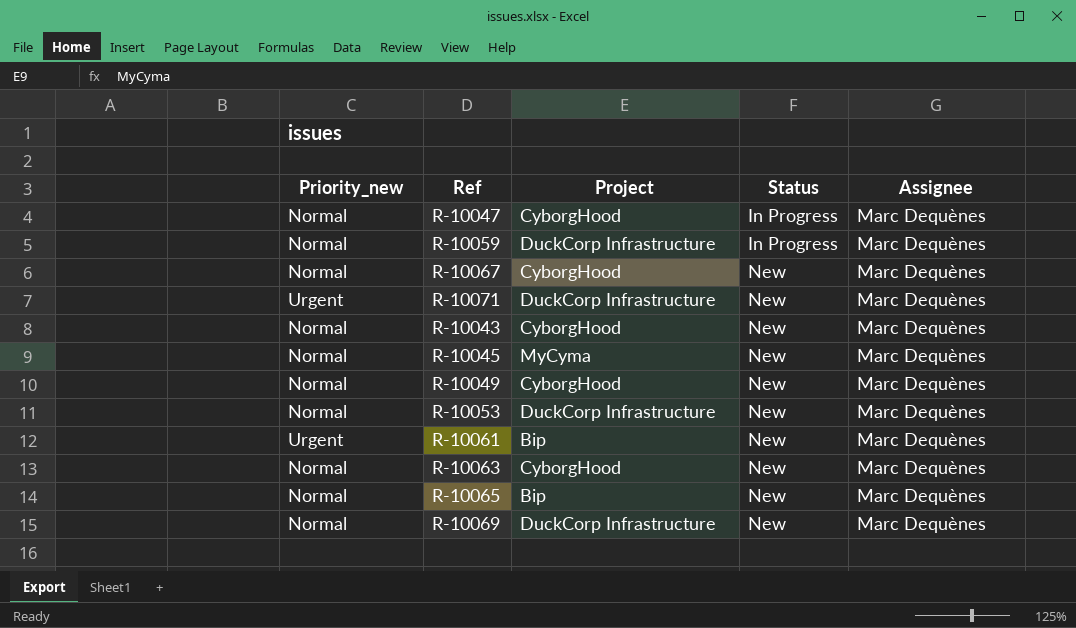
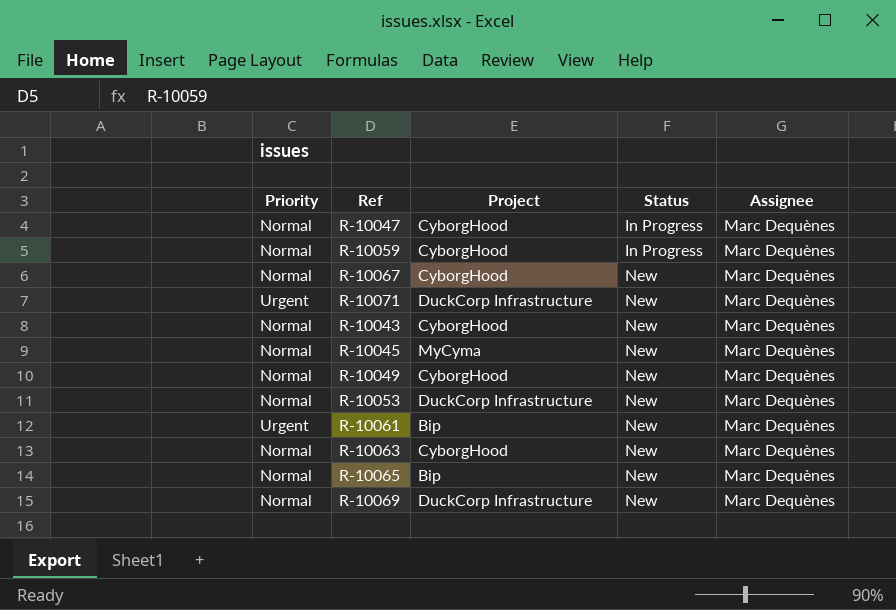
column name: Priority_new -> Priority
R-10059 | Project: DuckCorp Infrastructure -> CyborgHood

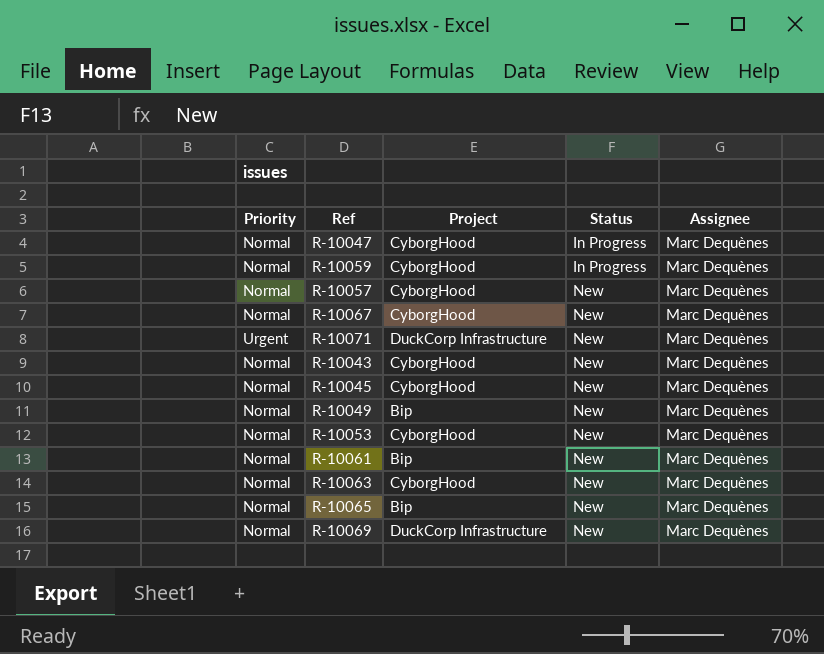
row R-10057: none -> Normal | CyborgHood | New | Marc Dequènes
R-10045 | Project: MyCyma -> CyborgHood
R-10049 | Project: CyborgHood -> Bip
R-10053 | Project: DuckCorp Infrastructure -> CyborgHood
R-10061 | Priority: Urgent -> Normal

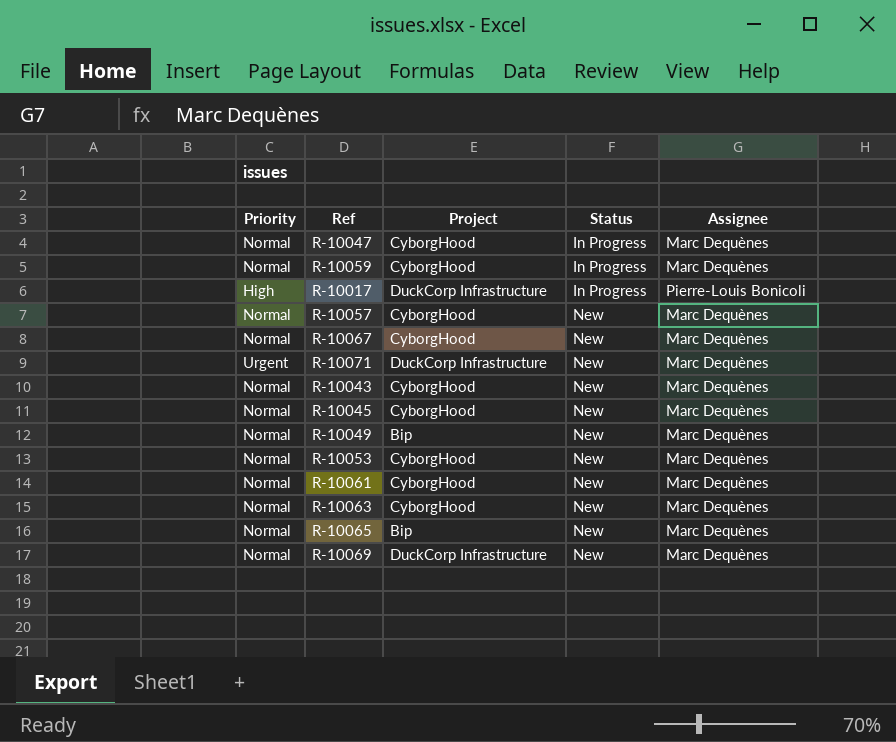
row R-10017: none -> High | DuckCorp Infrastructure | In Progress | Pierre-Louis Bonicoli
R-10061 | Project: Bip -> CyborgHood

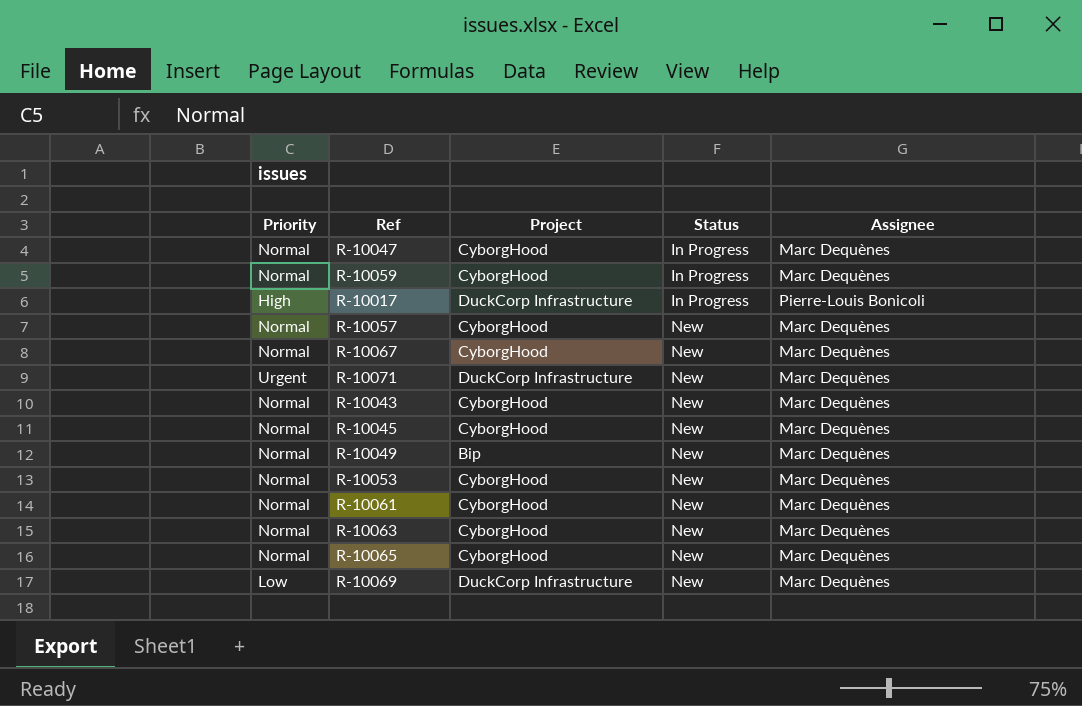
R-10065 | Project: Bip -> CyborgHood
R-10069 | Priority: Normal -> Low

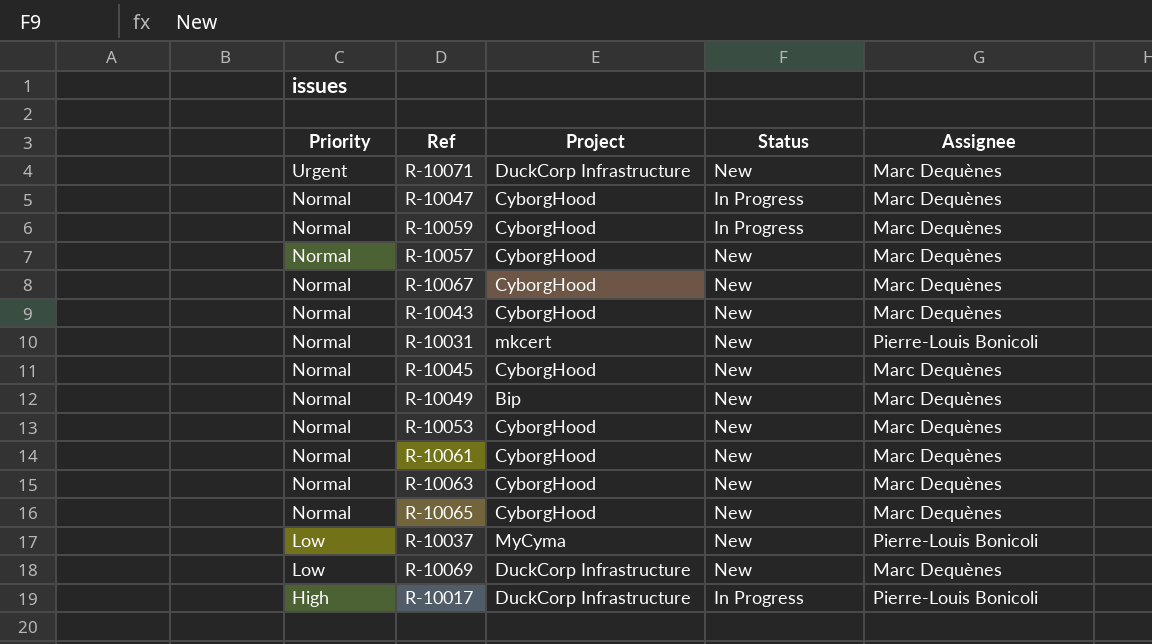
row order: Status ascending -> Priority descending
row R-10031: none -> Normal | mkcert | New | Pierre-Louis Bonicoli
row R-10037: none -> Low | MyCyma | New | Pierre-Louis Bonicoli

